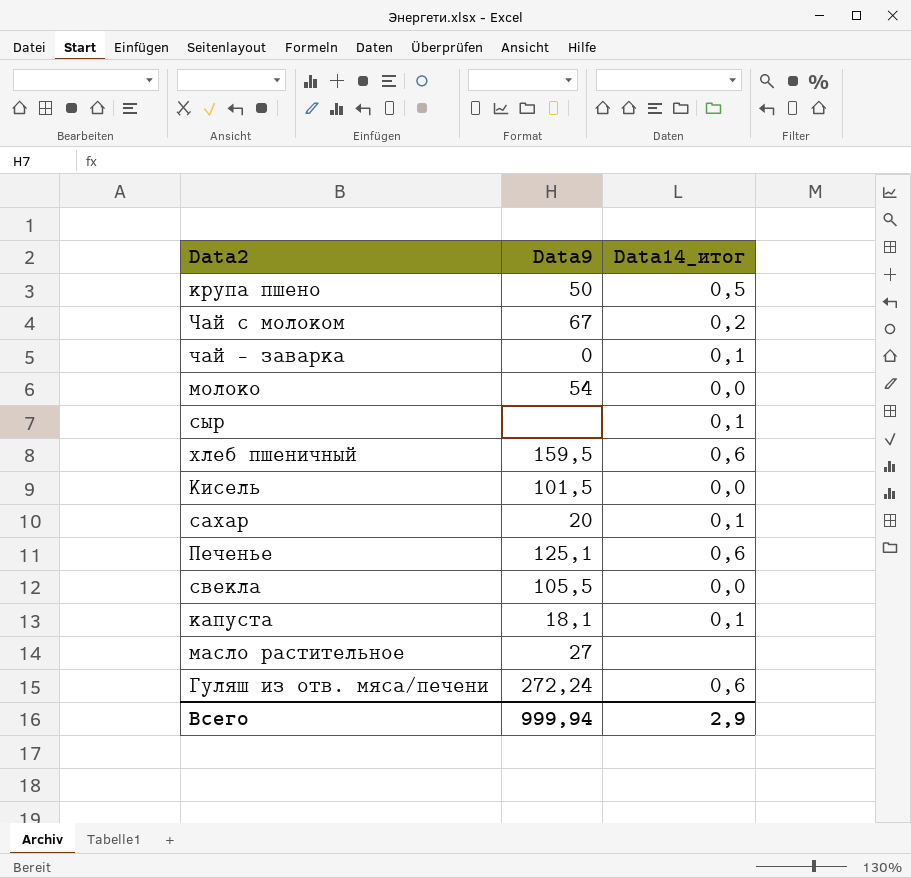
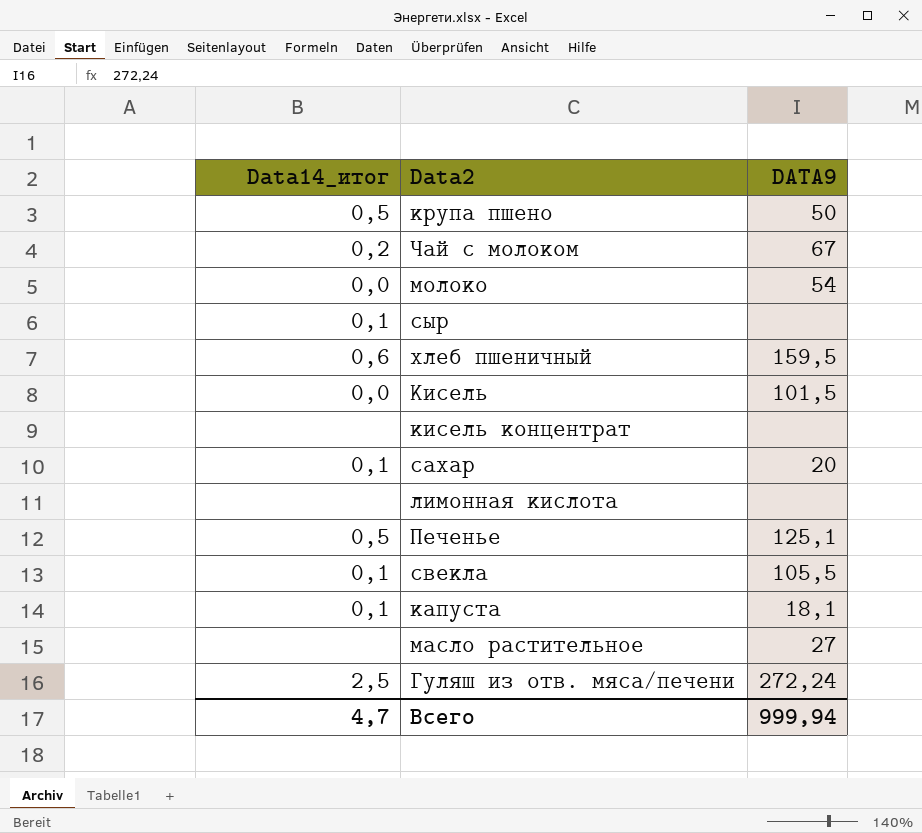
column Data14_итог | position: 3 -> 1
column name: Data9 -> DATA9
row чай - заварка: 0 | 0,1 -> none
row кисель концентрат: none -> none | none
row лимонная кислота: none -> none | none
Печенье | Data14_итог: 0,6 -> 0,5
свекла | Data14_итог: 0,0 -> 0,1
Гуляш из отв. мяса/печени | Data14_итог: 0,6 -> 2,5
Всего | Data14_итог: 2,9 -> 4,7

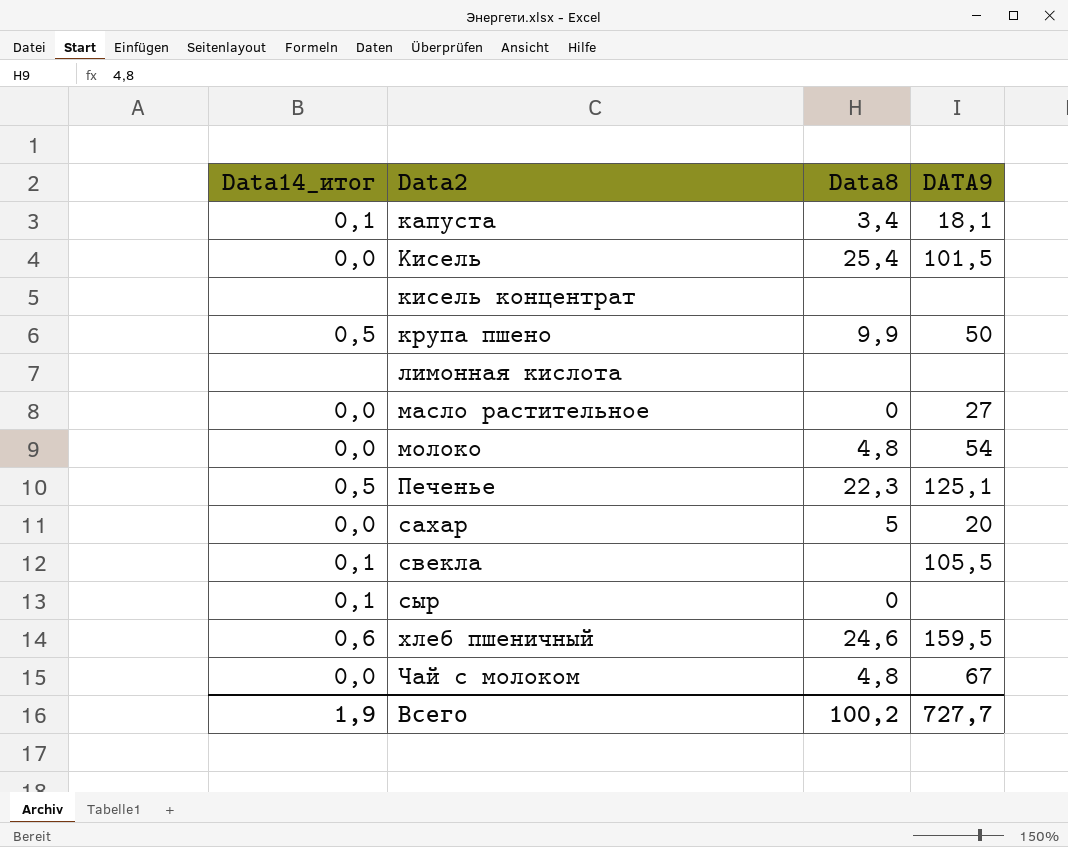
row order: none -> Data2 ascending
column Data8 | position: none -> 3
row Гуляш из отв. мяса/печени: 2,5 | 272,24 -> none
масло растительное | Data14_итог: none -> 0,0
сахар | Data14_итог: 0,1 -> 0,0
Чай с молоком | Data14_итог: 0,2 -> 0,0
Всего | Data14_итог: 4,7 -> 1,9
Всего | DATA9: 999,94 -> 727,7

